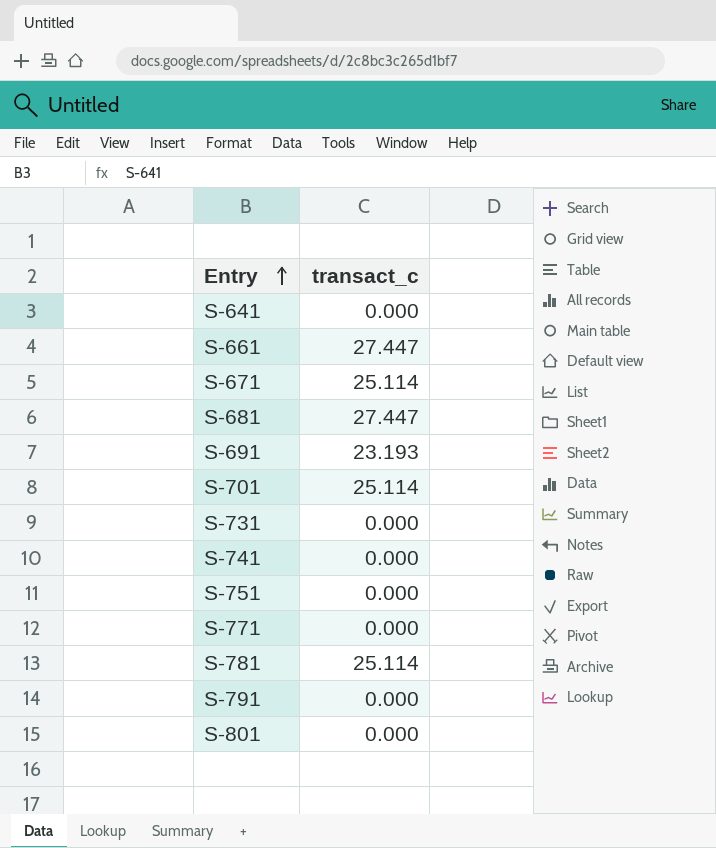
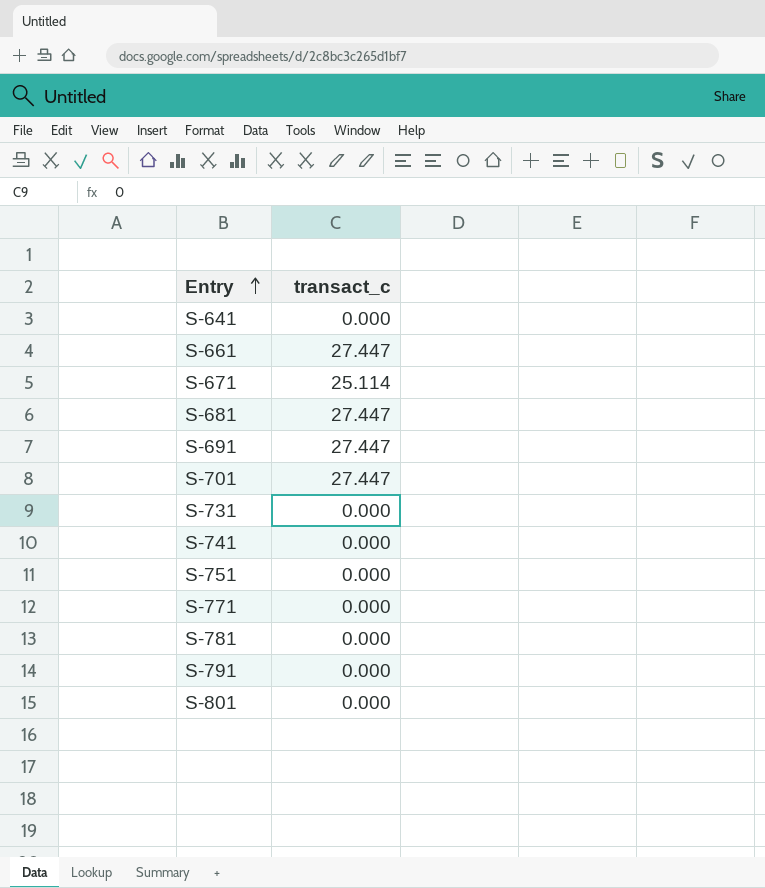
S-691 | transact_c: 23.193 -> 27.447
S-701 | transact_c: 25.114 -> 27.447
S-781 | transact_c: 25.114 -> 0.000

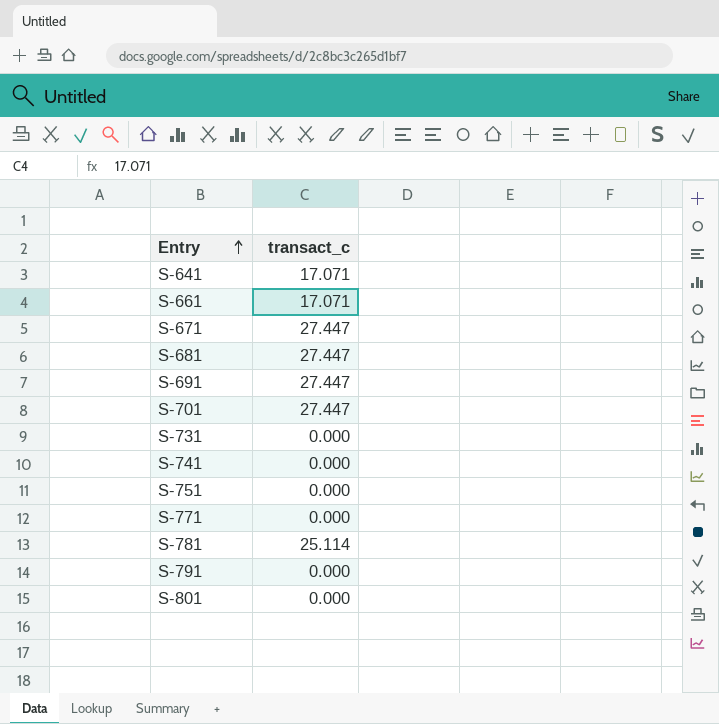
S-641 | transact_c: 0.000 -> 17.071
S-661 | transact_c: 27.447 -> 17.071
S-671 | transact_c: 25.114 -> 27.447
S-781 | transact_c: 0.000 -> 25.114

